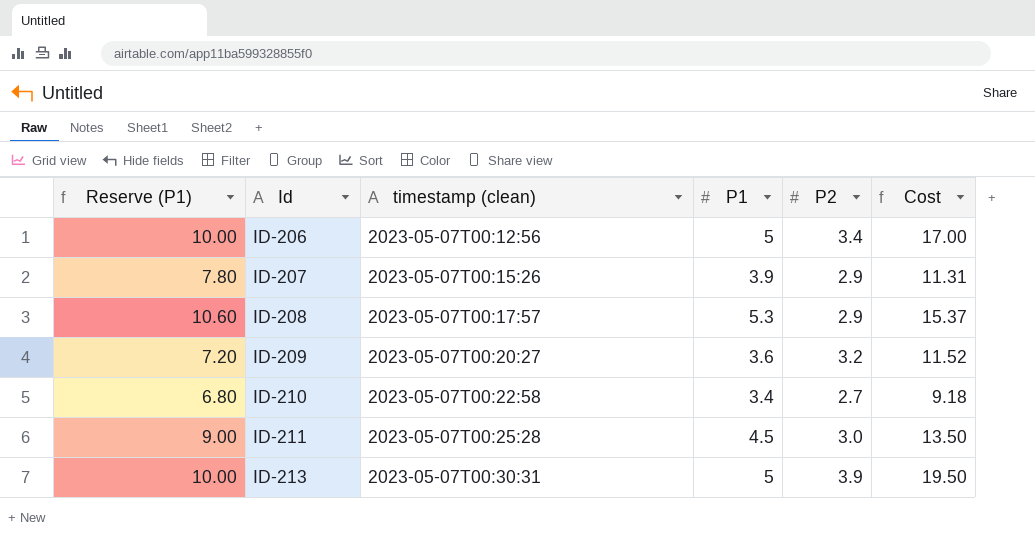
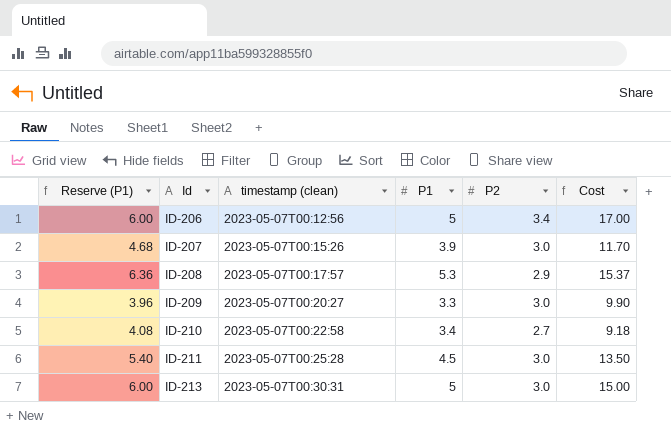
column Reserve (P1) | formula: [P1] * 2 -> [P1] * 1.2
ID-207 | P2: 2.9 -> 3.0
ID-207 | Cost: 11.31 -> 11.70
ID-209 | P1: 3.6 -> 3.3
ID-209 | P2: 3.2 -> 3.0
ID-209 | Cost: 11.52 -> 9.90
ID-213 | P2: 3.9 -> 3.0
ID-213 | Cost: 19.50 -> 15.00

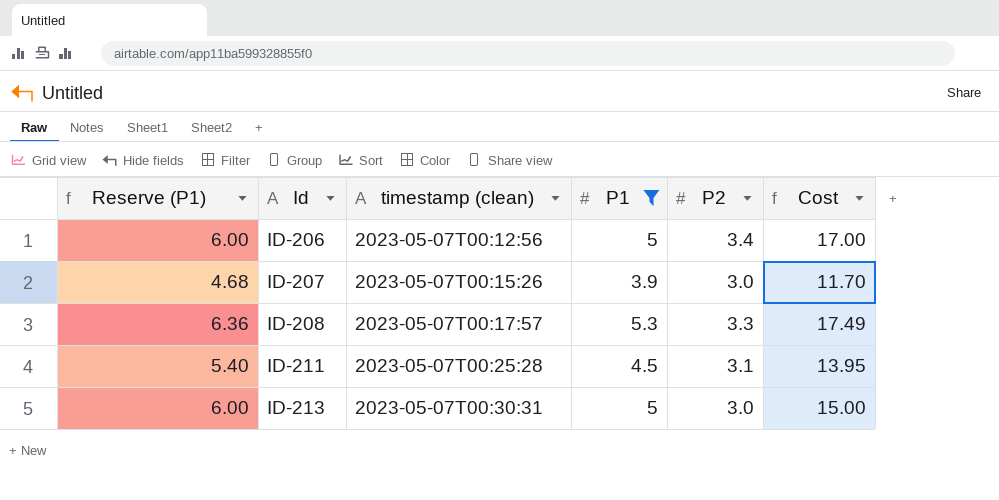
filter: none -> P1 >= 3.9
ID-208 | P2: 2.9 -> 3.3
ID-208 | Cost: 15.37 -> 17.49
ID-211 | P2: 3.0 -> 3.1
ID-211 | Cost: 13.50 -> 13.95

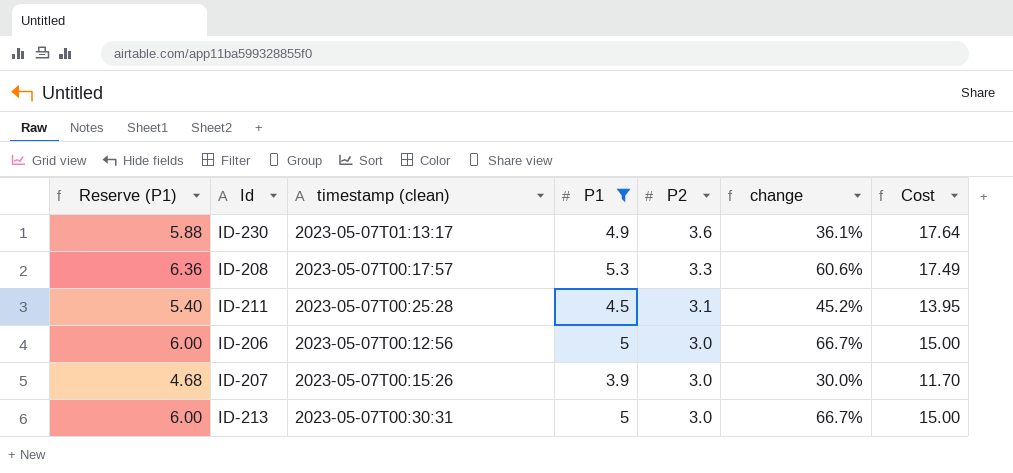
row order: Id ascending -> P2 descending
column change | formula: none -> ([P1] - [P2]) / [P2]
row ID-230: none -> 5.88 | 2023-05-07T01:13:17 | 4.9 | 3.6 | 36.1% | 17.64
ID-206 | P2: 3.4 -> 3.0
ID-206 | Cost: 17.00 -> 15.00

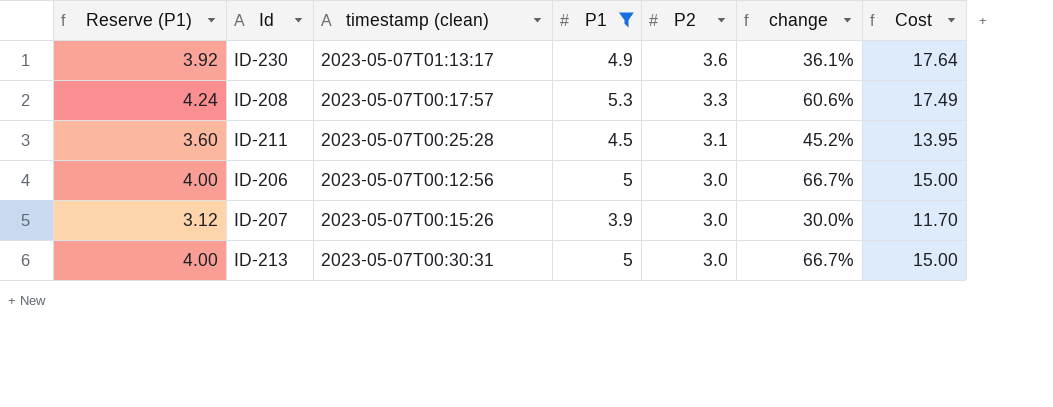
column Reserve (P1) | formula: [P1] * 1.2 -> [P1] * 0.8

